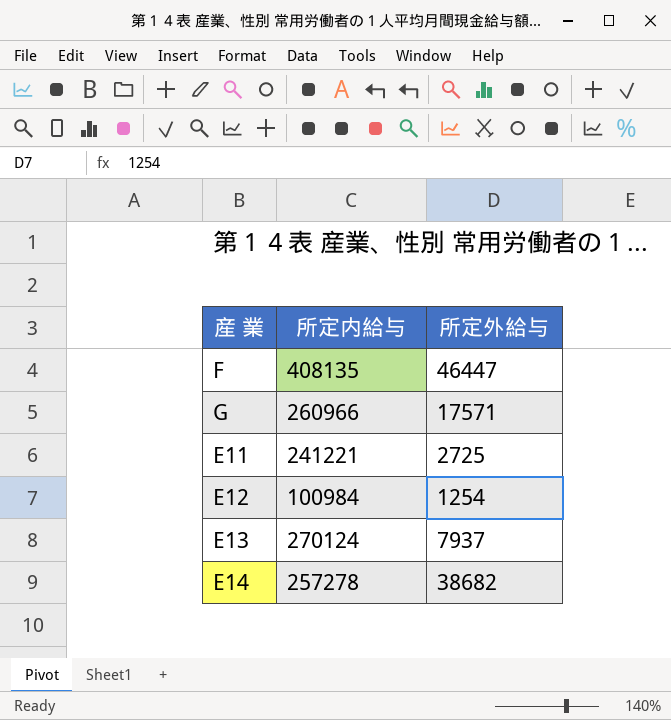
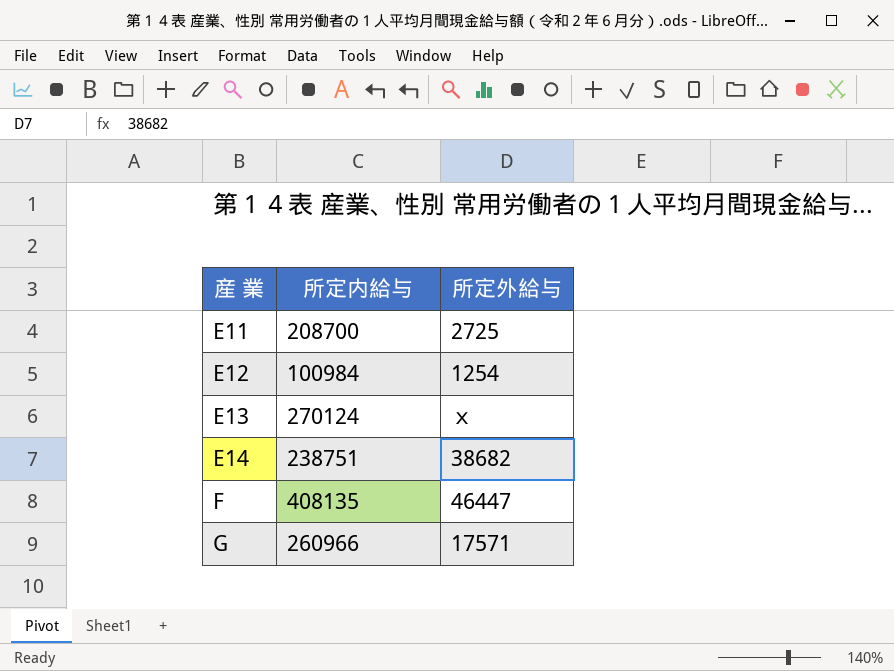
row order: none -> 産 業 ascending
E11 | 所定内給与: 241221 -> 208700
E13 | 所定外給与: 7937 -> ｘ
E14 | 所定内給与: 257278 -> 238751

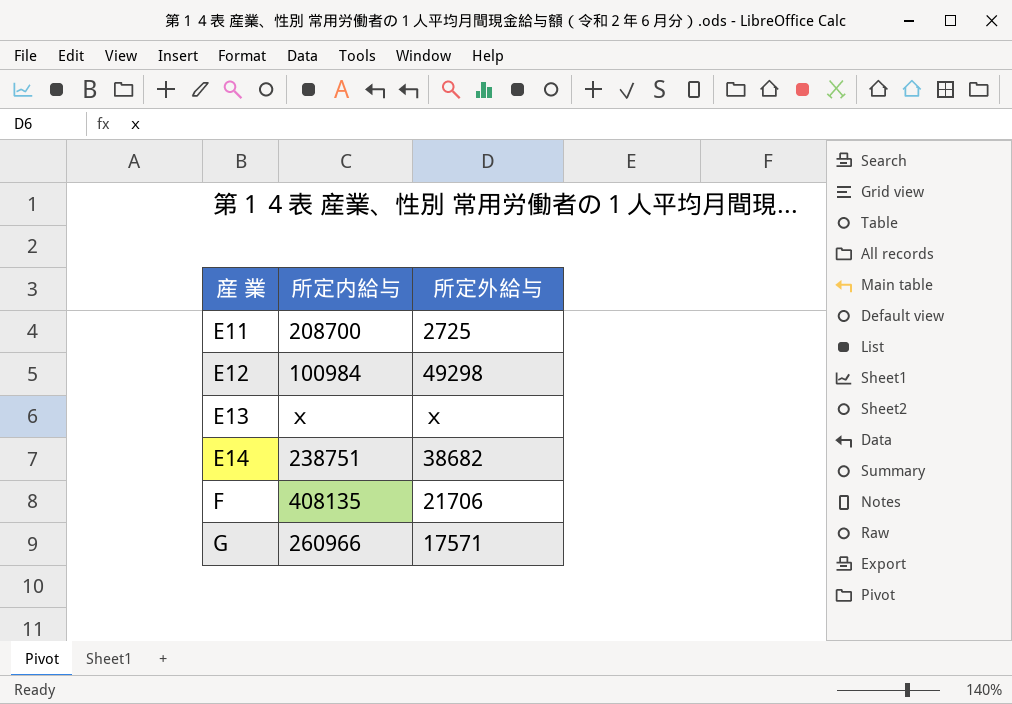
E12 | 所定外給与: 1254 -> 49298
E13 | 所定内給与: 270124 -> ｘ
F | 所定外給与: 46447 -> 21706

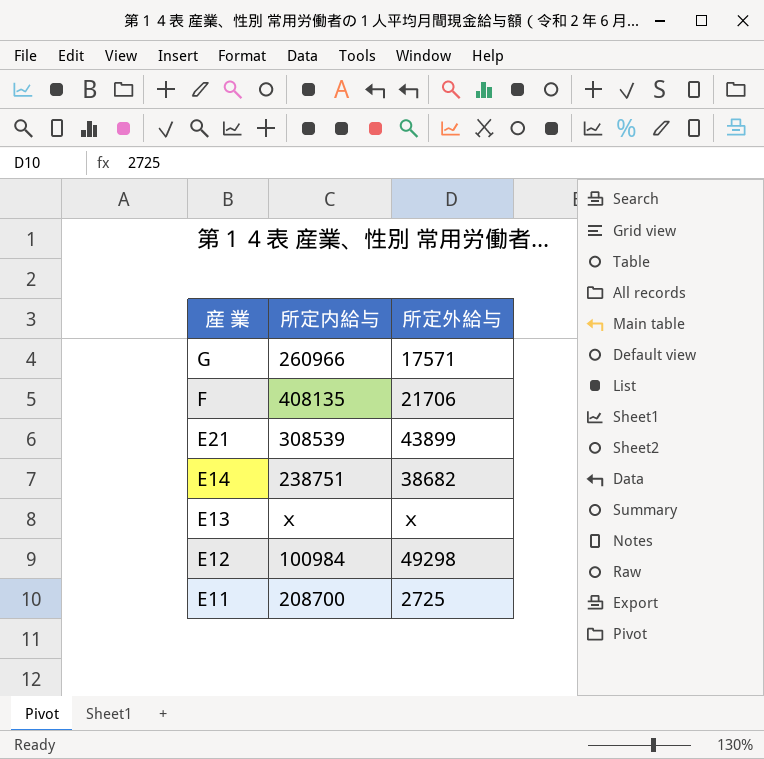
row order: 産 業 ascending -> 産 業 descending
row E21: none -> 308539 | 43899

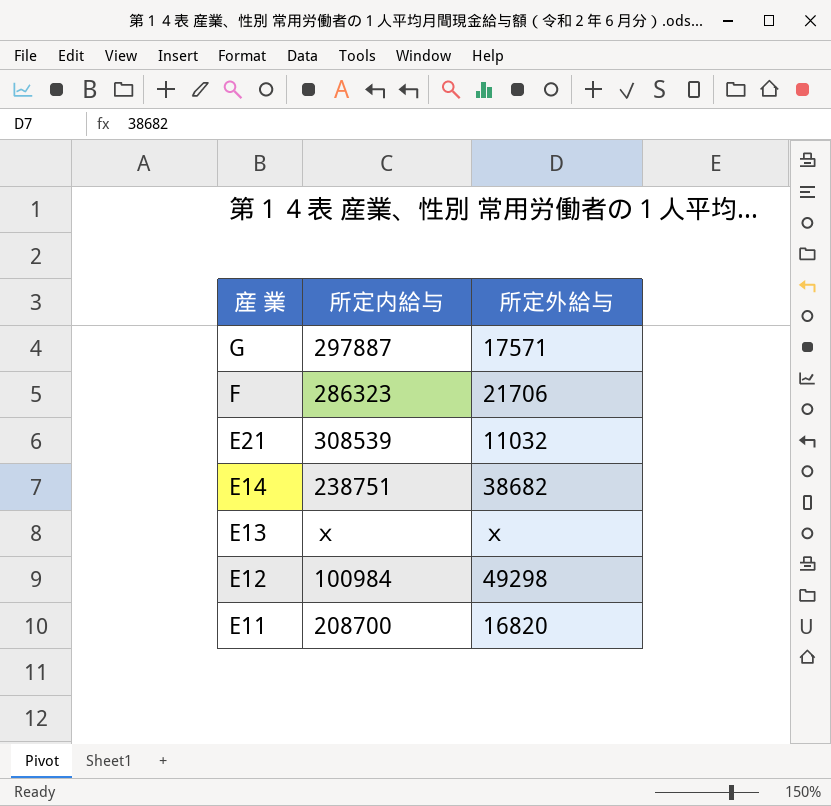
G | 所定内給与: 260966 -> 297887
F | 所定内給与: 408135 -> 286323
E21 | 所定外給与: 43899 -> 11032
E11 | 所定外給与: 2725 -> 16820

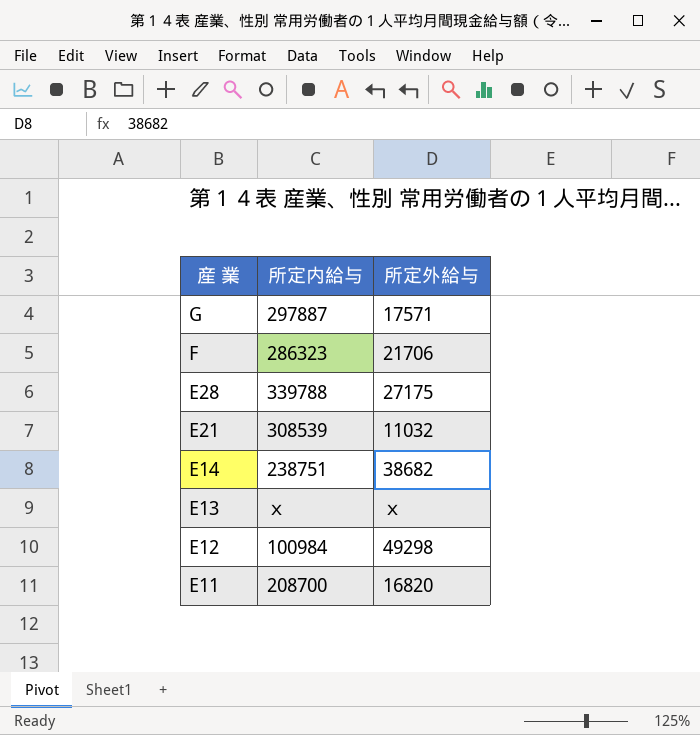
row E28: none -> 339788 | 27175

